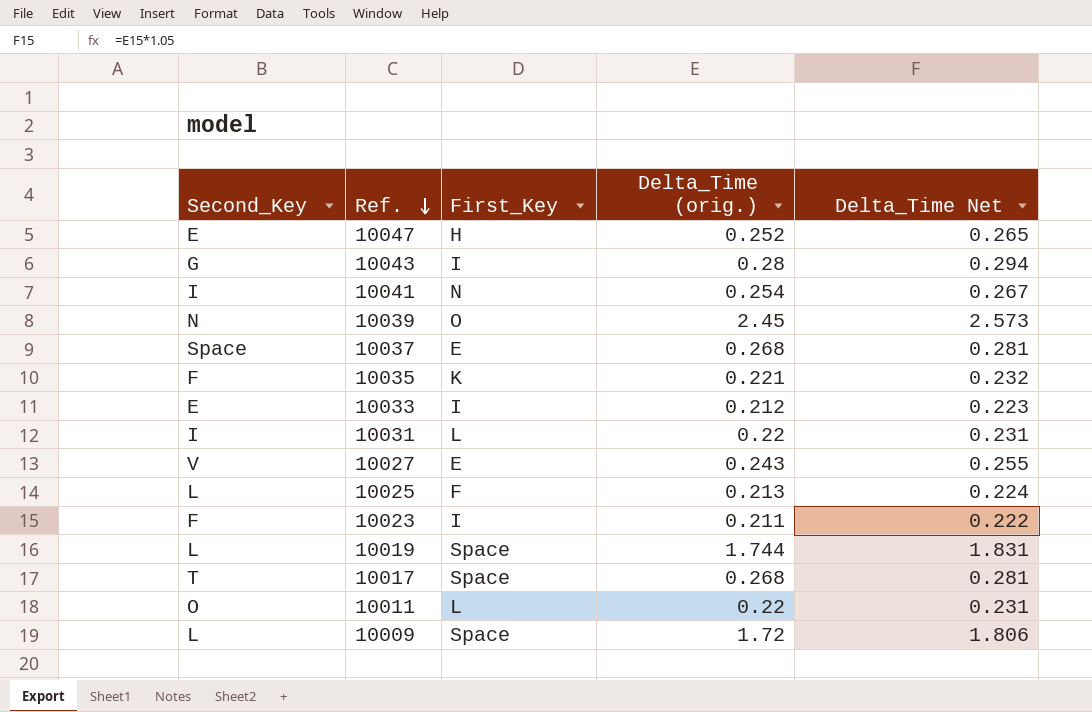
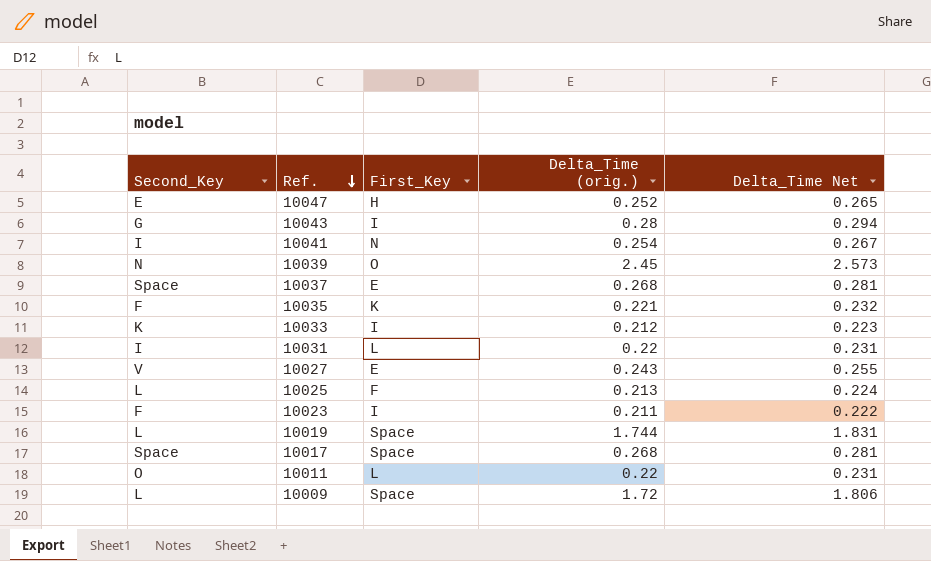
10033 | Second_Key: E -> K
10017 | Second_Key: T -> Space

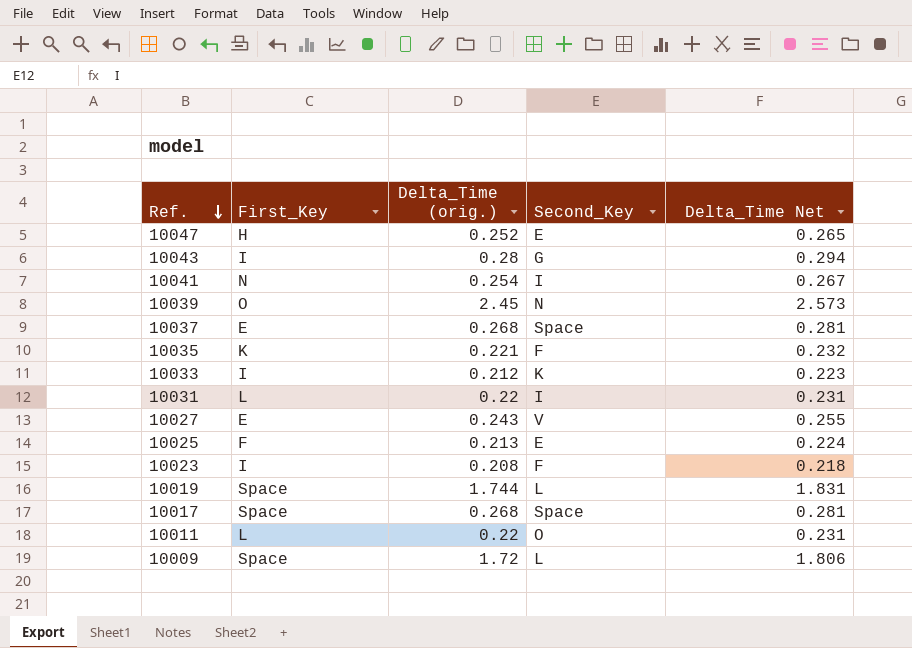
column Second_Key | position: 1 -> 4
10025 | Second_Key: L -> E
10023 | Delta_Time (orig.): 0.211 -> 0.208
10023 | Delta_Time Net: 0.222 -> 0.218

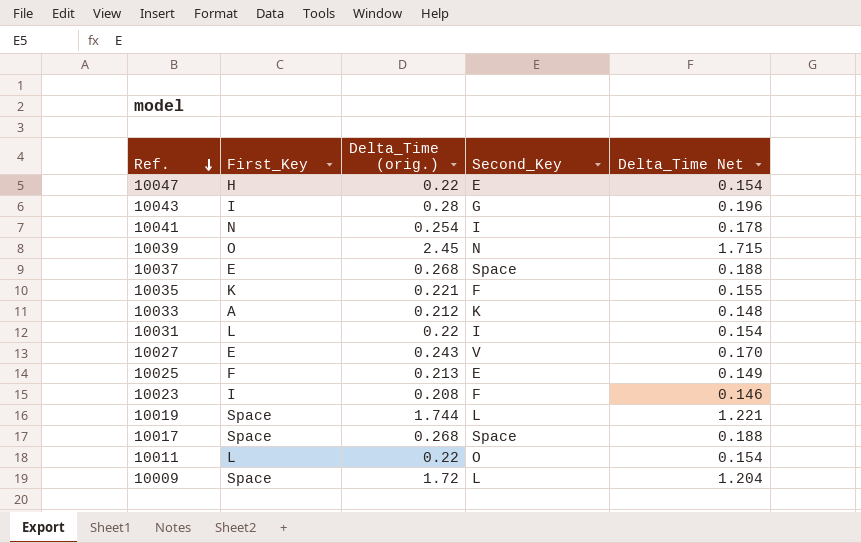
column Delta_Time Net | formula: [Delta_Time (orig.)] * 1.05 -> [Delta_Time (orig.)] * 0.7
10047 | Delta_Time (orig.): 0.252 -> 0.22
10033 | First_Key: I -> A

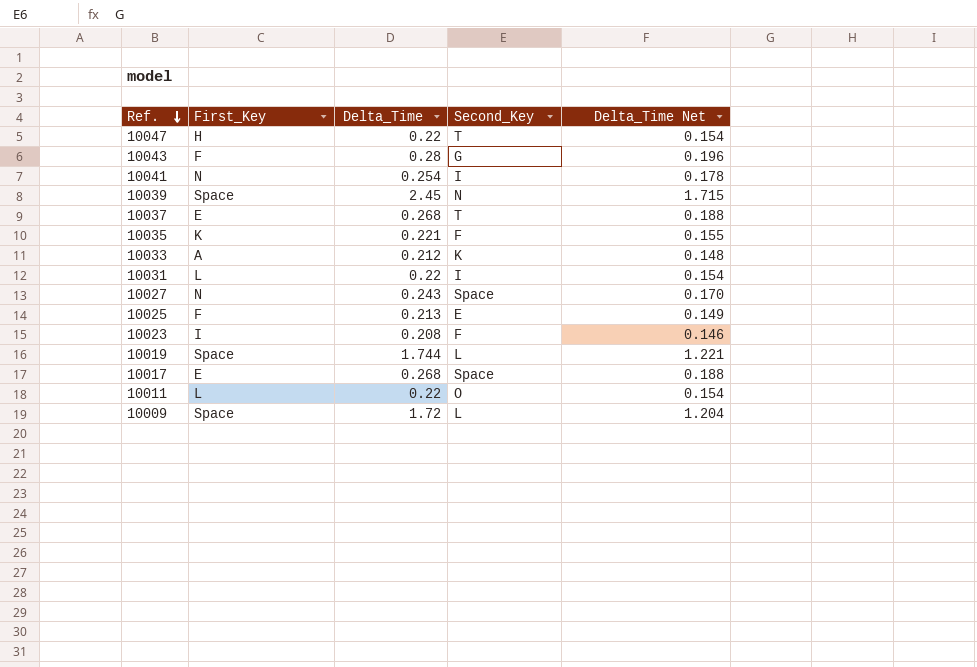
column name: Delta_Time (orig.) -> Delta_Time
10047 | Second_Key: E -> T
10043 | First_Key: I -> F
10039 | First_Key: O -> Space
10037 | Second_Key: Space -> T
10027 | First_Key: E -> N
10027 | Second_Key: V -> Space
10017 | First_Key: Space -> E

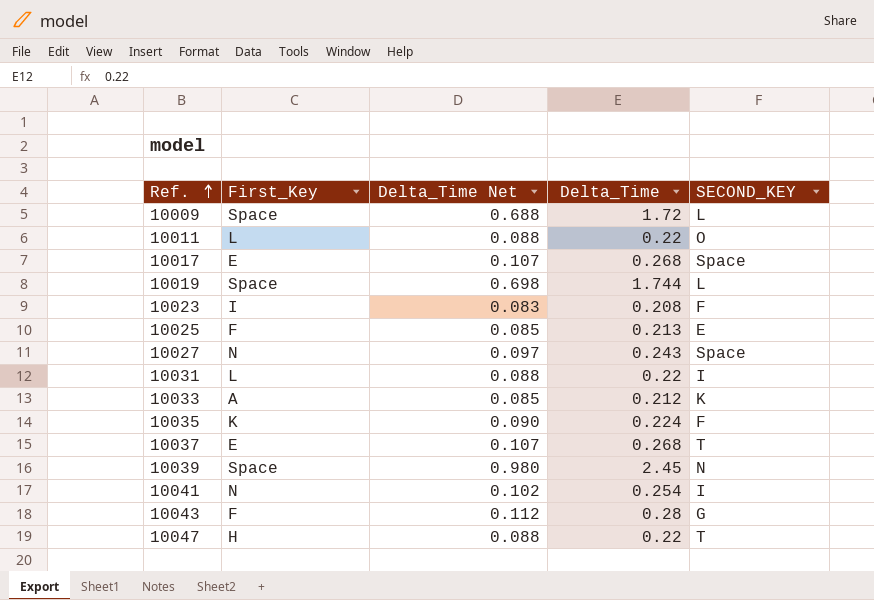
row order: Ref. descending -> Ref. ascending
column Delta_Time Net | formula: [Delta_Time] * 0.7 -> [Delta_Time] * 0.4
column Delta_Time Net | position: 5 -> 3
column name: Second_Key -> SECOND_KEY
10035 | Delta_Time: 0.221 -> 0.224

